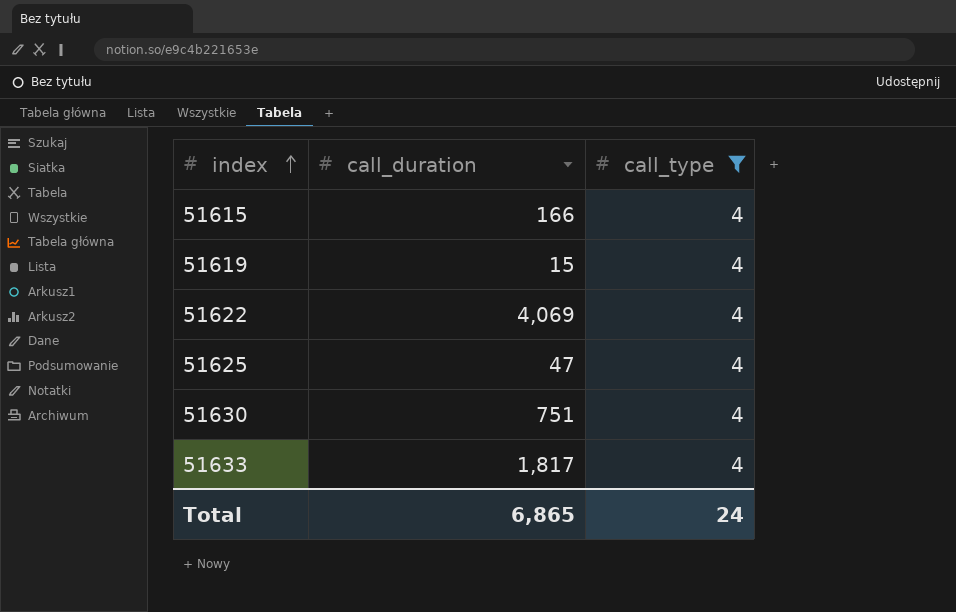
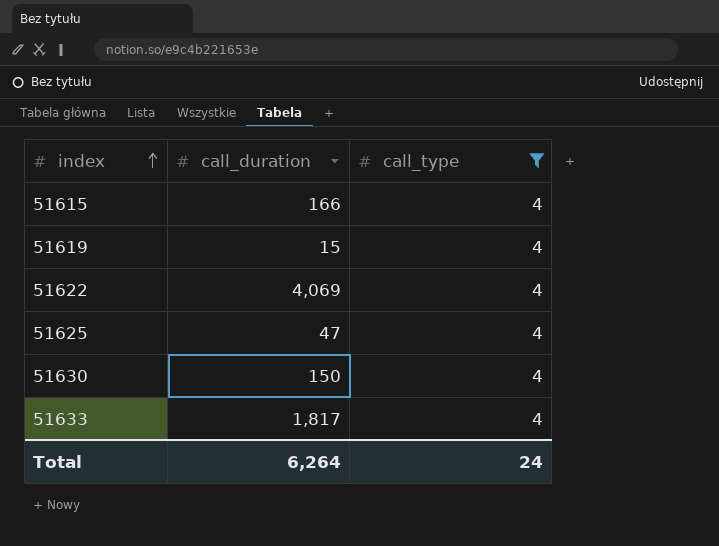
51630 | call_duration: 751 -> 150
Total | call_duration: 6,865 -> 6,264

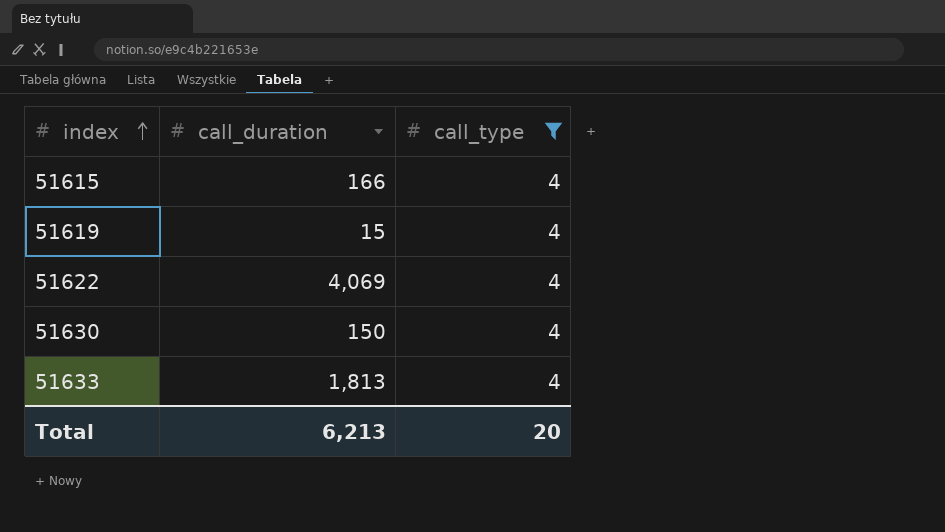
row 51625: 47 | 4 -> none
51633 | call_duration: 1,817 -> 1,813
Total | call_duration: 6,264 -> 6,213
Total | call_type: 24 -> 20

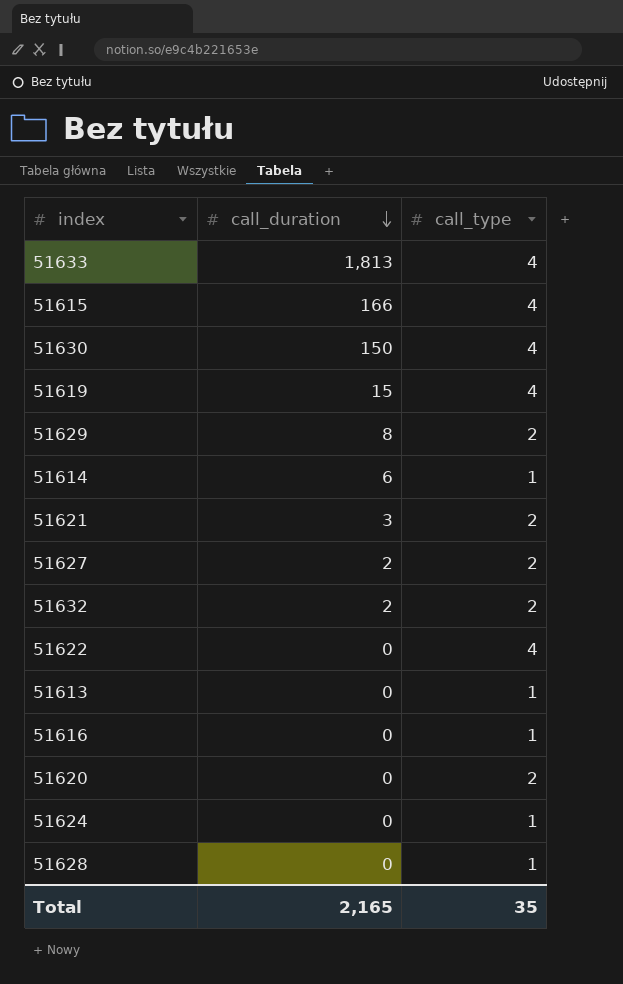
filter: call_type = 4 -> none
row order: index ascending -> call_duration descending
51622 | call_duration: 4,069 -> 0
Total | call_duration: 6,213 -> 2,165
Total | call_type: 20 -> 35

